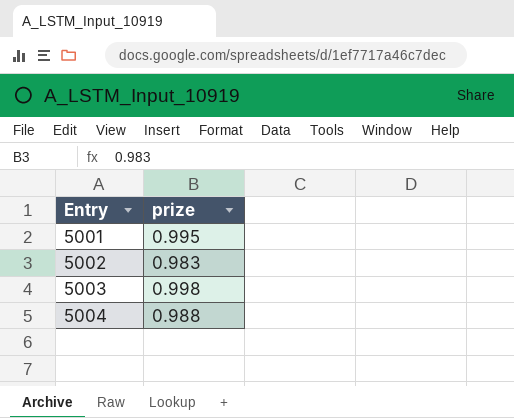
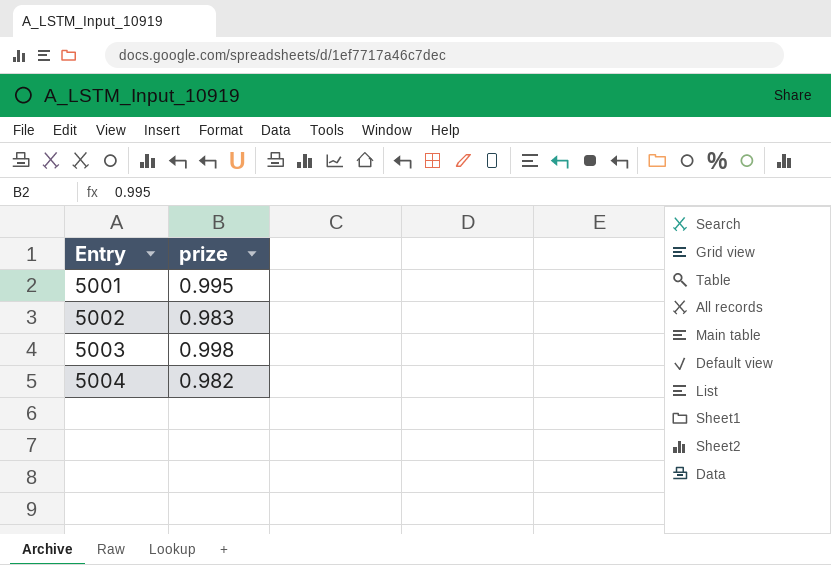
5004 | prize: 0.988 -> 0.982

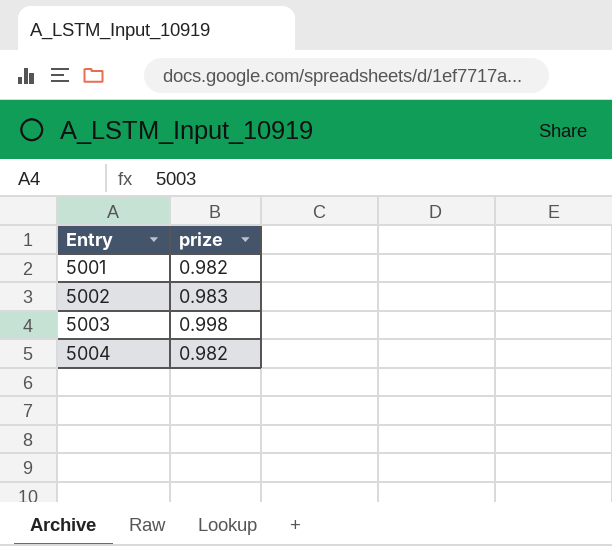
5001 | prize: 0.995 -> 0.982

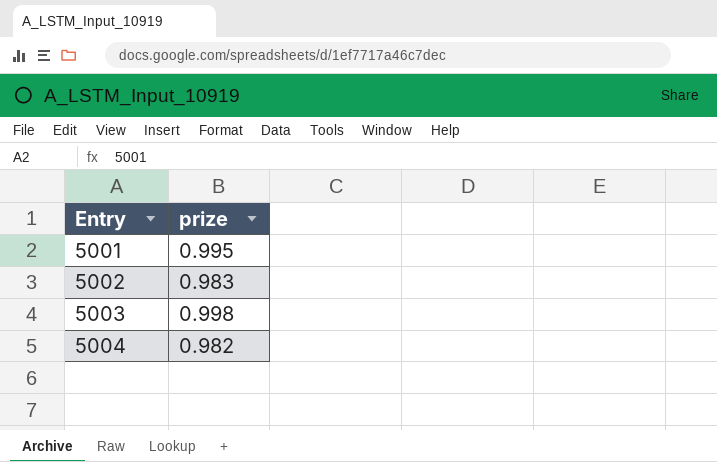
5001 | prize: 0.982 -> 0.995

